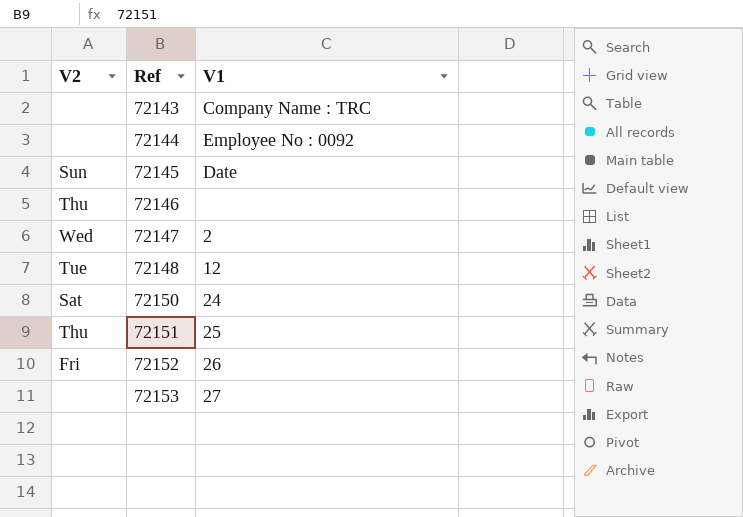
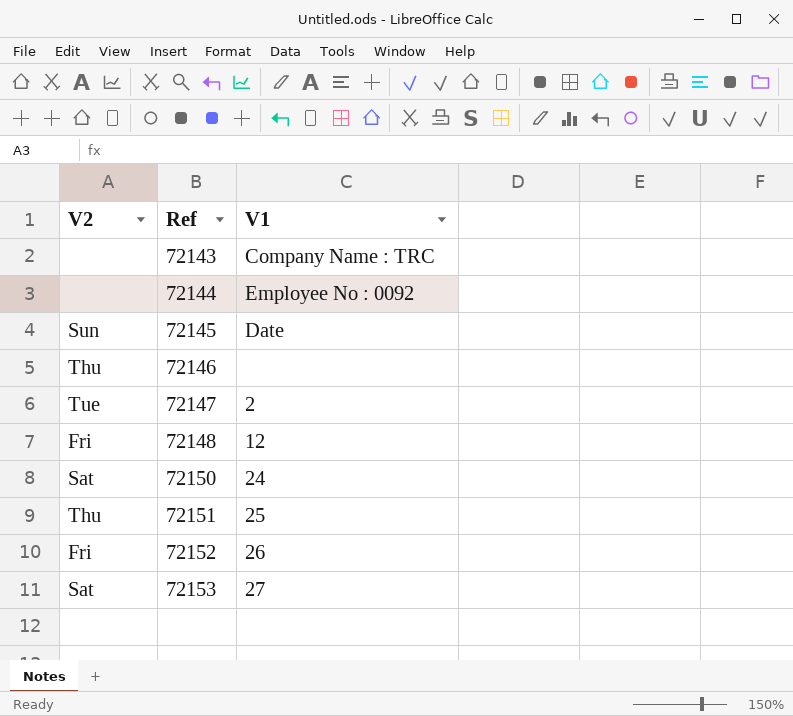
72147 | V2: Wed -> Tue
72148 | V2: Tue -> Fri
72153 | V2: none -> Sat

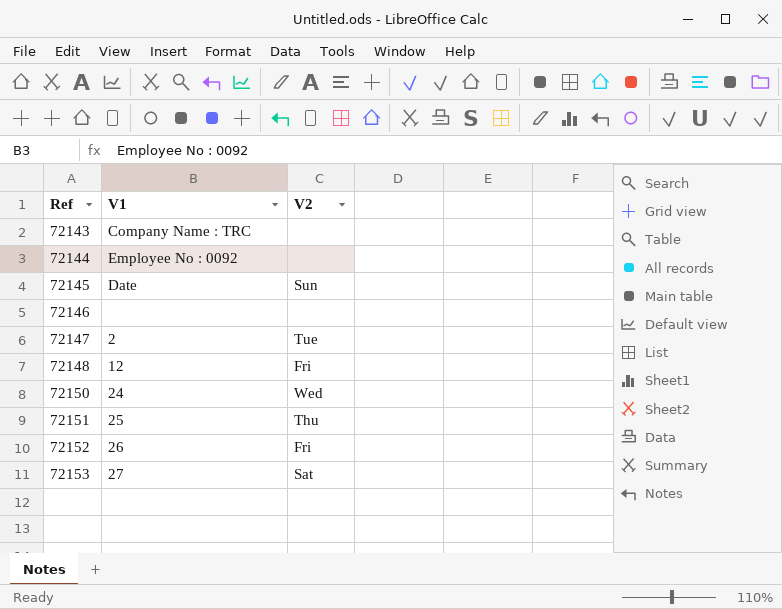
column V2 | position: 1 -> 3
72146 | V2: Thu -> none
72150 | V2: Sat -> Wed

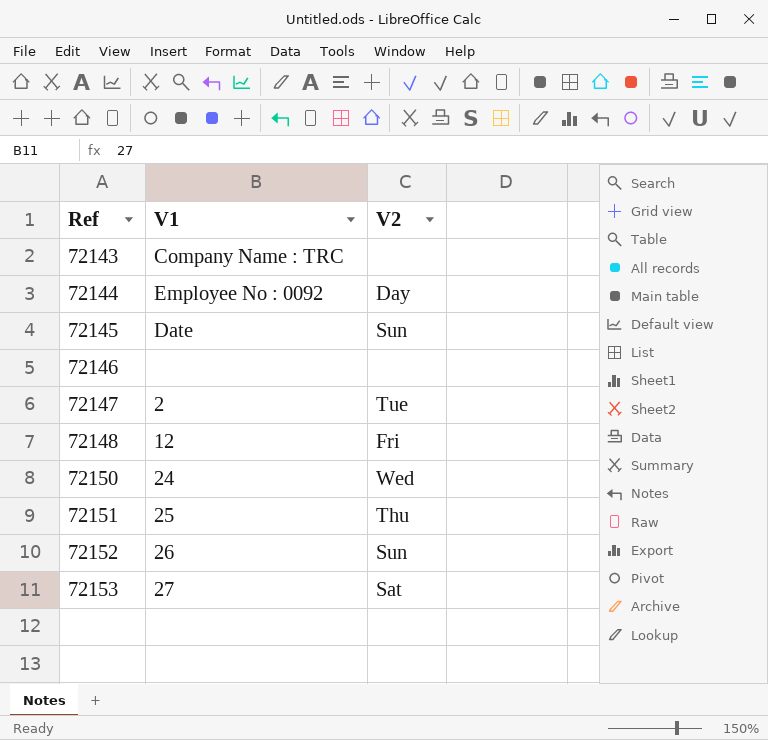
72144 | V2: none -> Day
72152 | V2: Fri -> Sun

